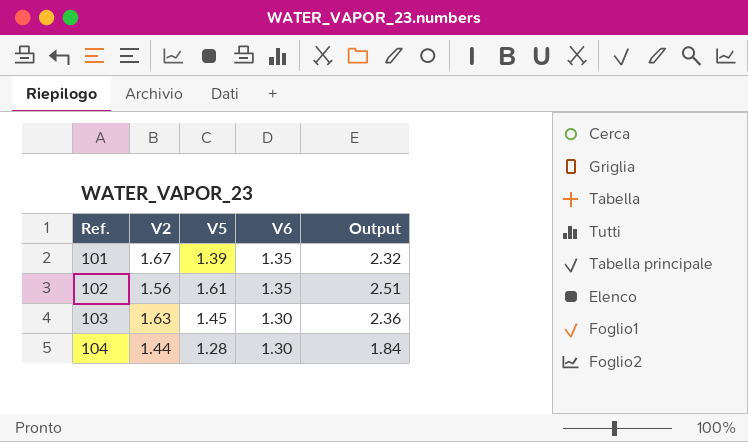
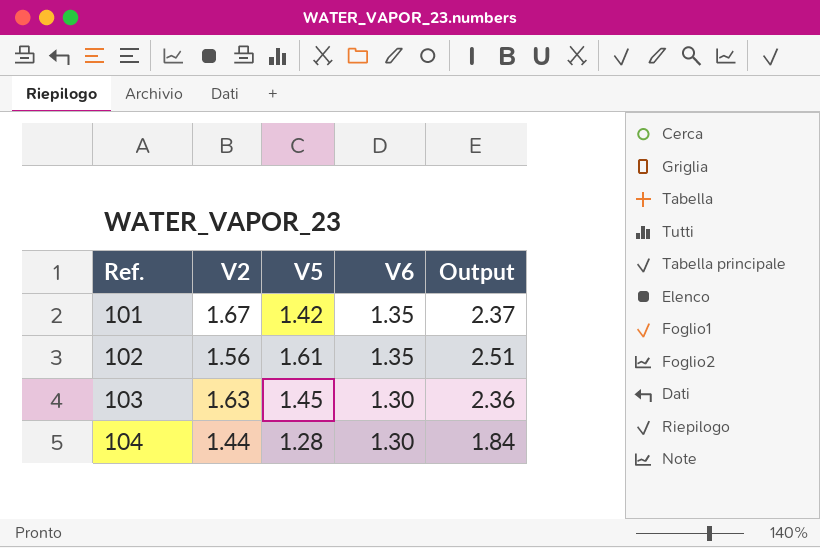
101 | V5: 1.39 -> 1.42
101 | Output: 2.32 -> 2.37

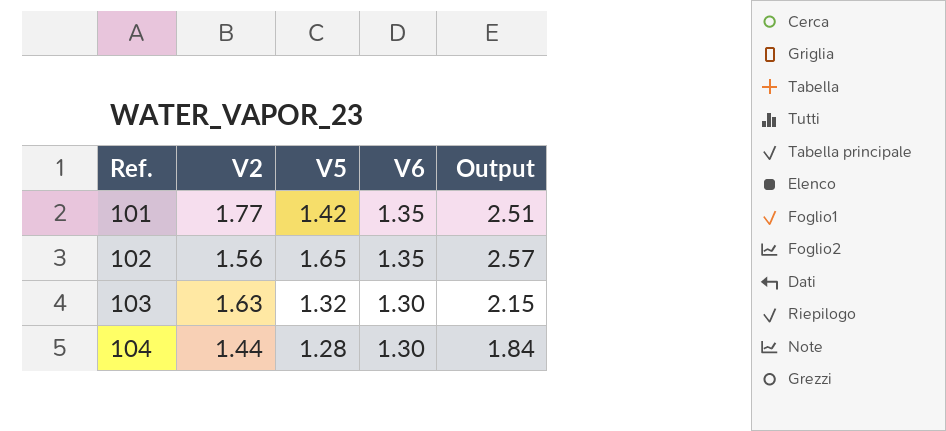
101 | V2: 1.67 -> 1.77
101 | Output: 2.37 -> 2.51
102 | V5: 1.61 -> 1.65
102 | Output: 2.51 -> 2.57
103 | V5: 1.45 -> 1.32
103 | Output: 2.36 -> 2.15

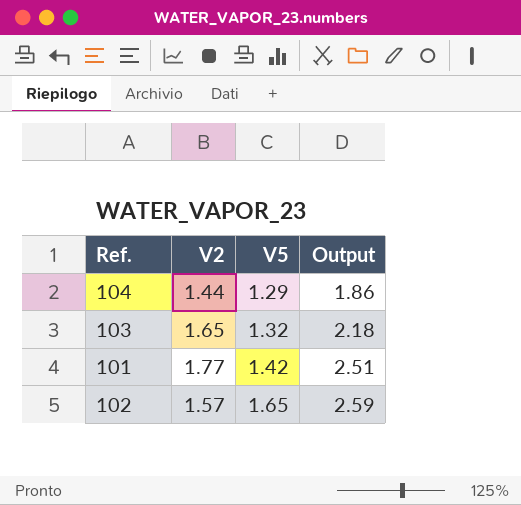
row order: Ref. ascending -> V5 ascending
column V6 | position: 4 -> none
104 | V5: 1.28 -> 1.29
104 | Output: 1.84 -> 1.86
103 | V2: 1.63 -> 1.65
103 | Output: 2.15 -> 2.18
102 | V2: 1.56 -> 1.57
102 | Output: 2.57 -> 2.59

